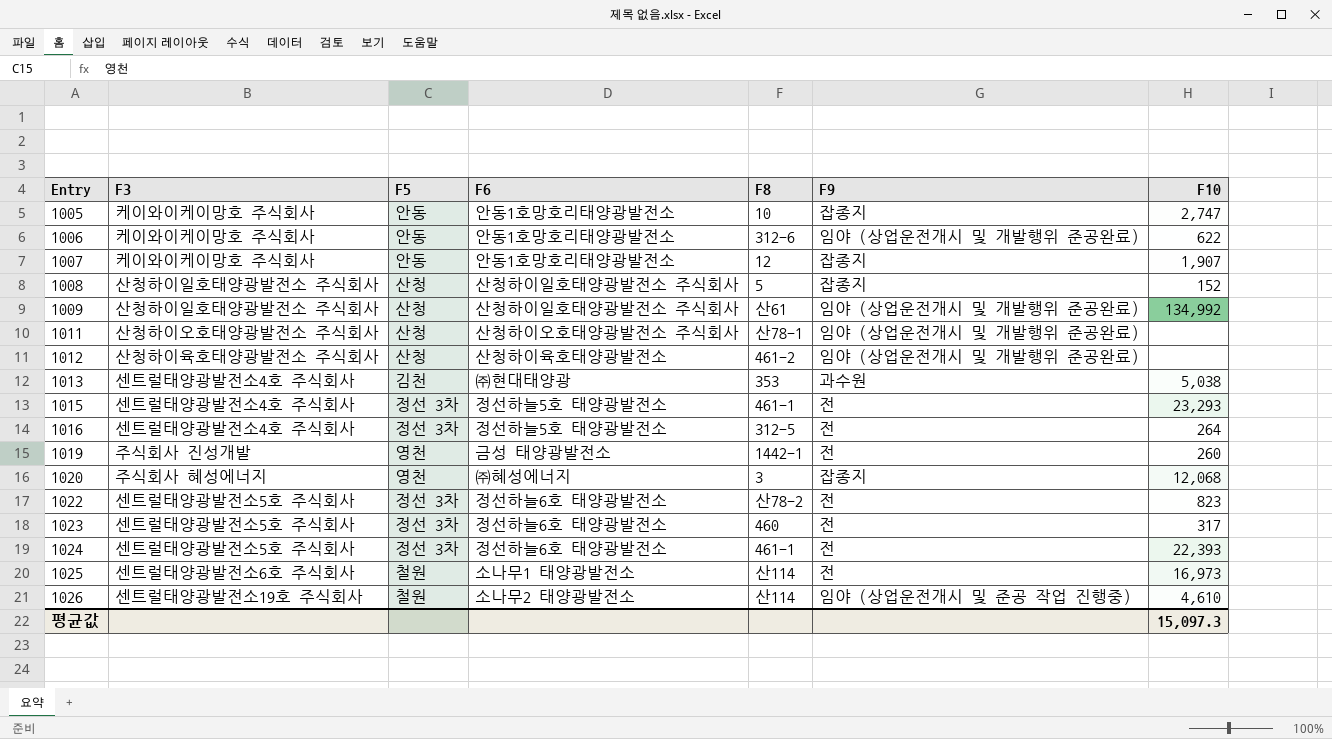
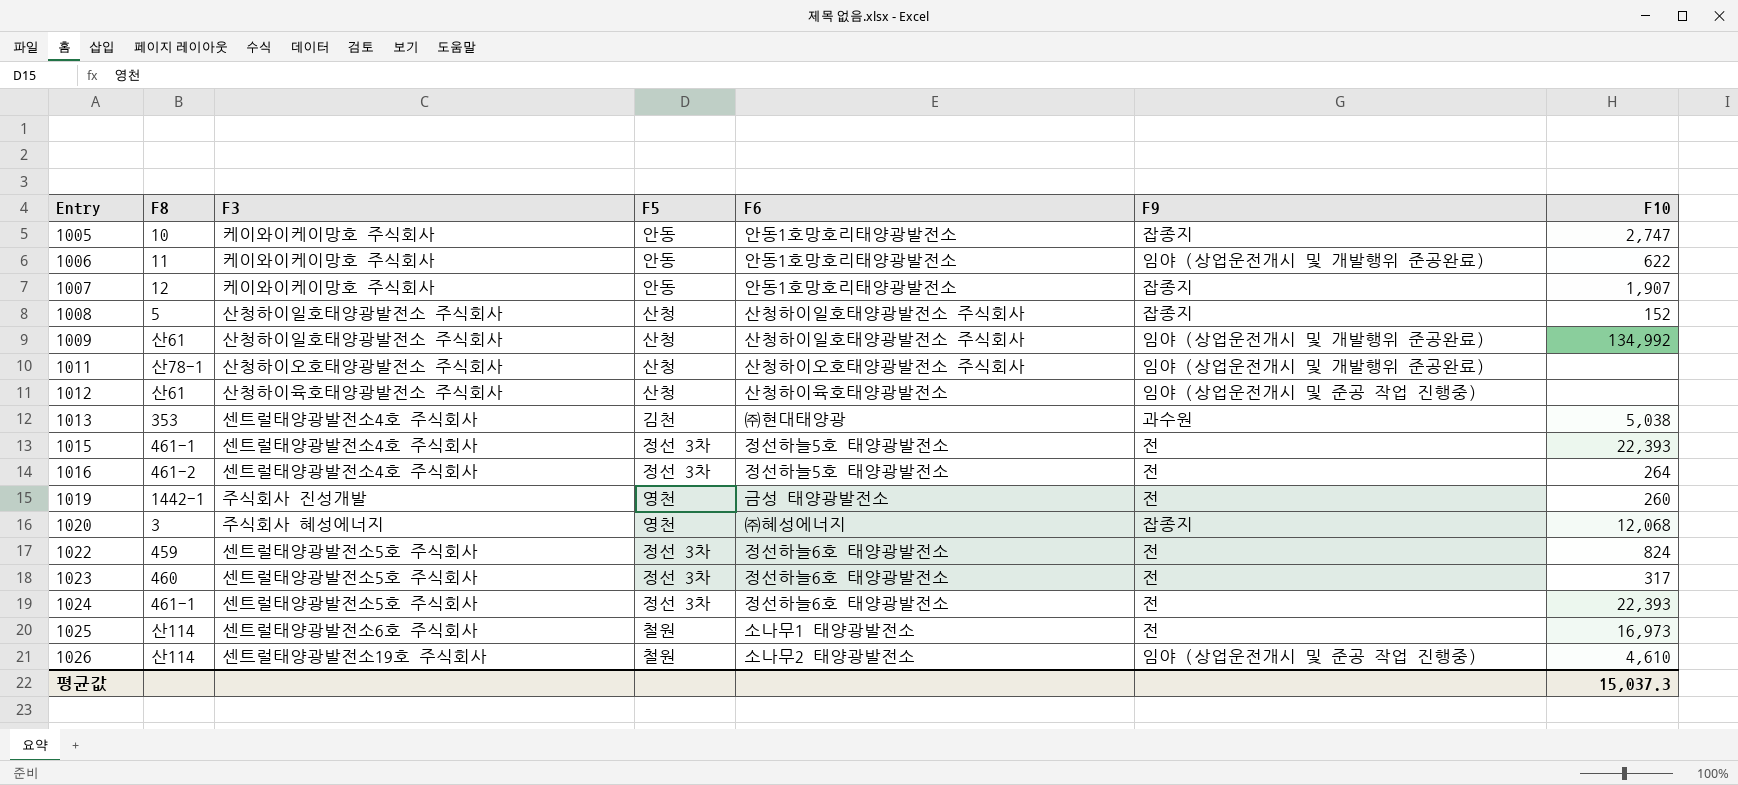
column F8 | position: 5 -> 2
1006 | F8: 312-6 -> 11
1012 | F8: 461-2 -> 산61
1012 | F9: 임야 (상업운전개시 및 개발행위 준공완료) -> 임야 (상업운전개시 및 준공 작업 진행중)
1015 | F10: 23,293 -> 22,393
1016 | F8: 312-5 -> 461-2
1022 | F8: 산78-2 -> 459
1022 | F10: 823 -> 824
평균값 | F10: 15,097.3 -> 15,037.3

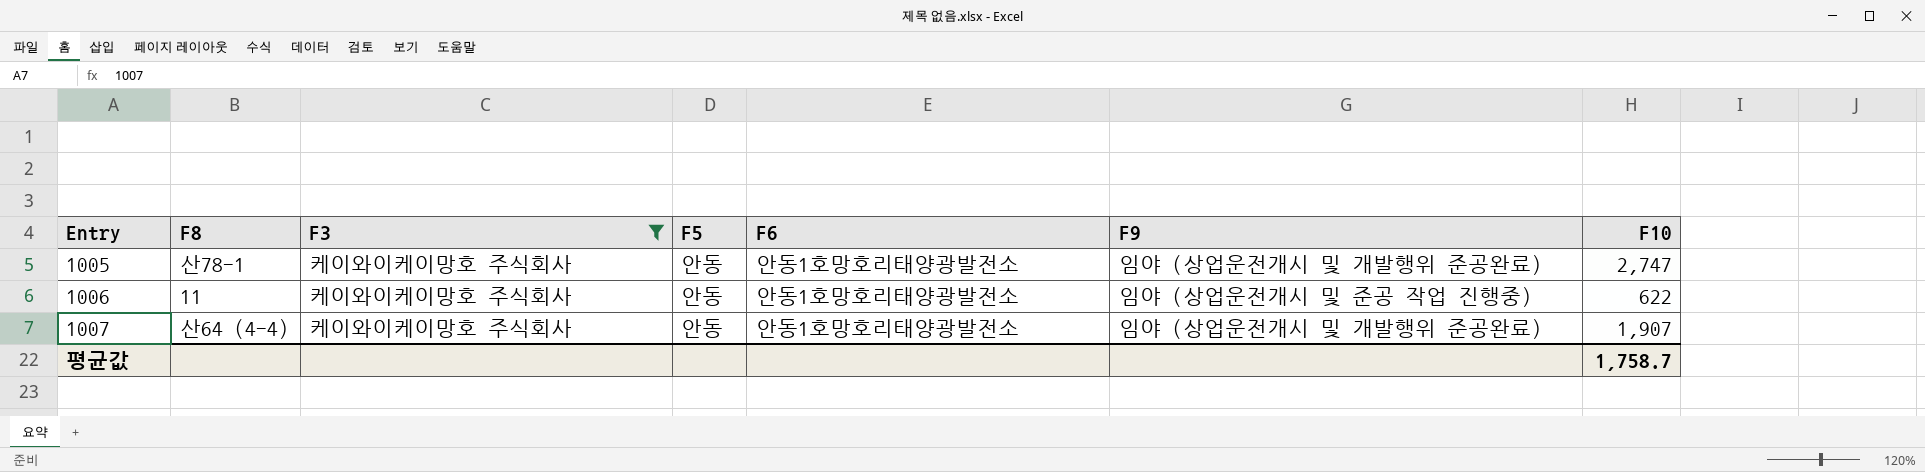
filter: none -> F3 = 케이와이케이망호 주식회사
1005 | F8: 10 -> 산78-1
1005 | F9: 잡종지 -> 임야 (상업운전개시 및 개발행위 준공완료)
1006 | F9: 임야 (상업운전개시 및 개발행위 준공완료) -> 임야 (상업운전개시 및 준공 작업 진행중)
1007 | F8: 12 -> 산64 (4-4)
1007 | F9: 잡종지 -> 임야 (상업운전개시 및 개발행위 준공완료)
평균값 | F10: 15,037.3 -> 1,758.7

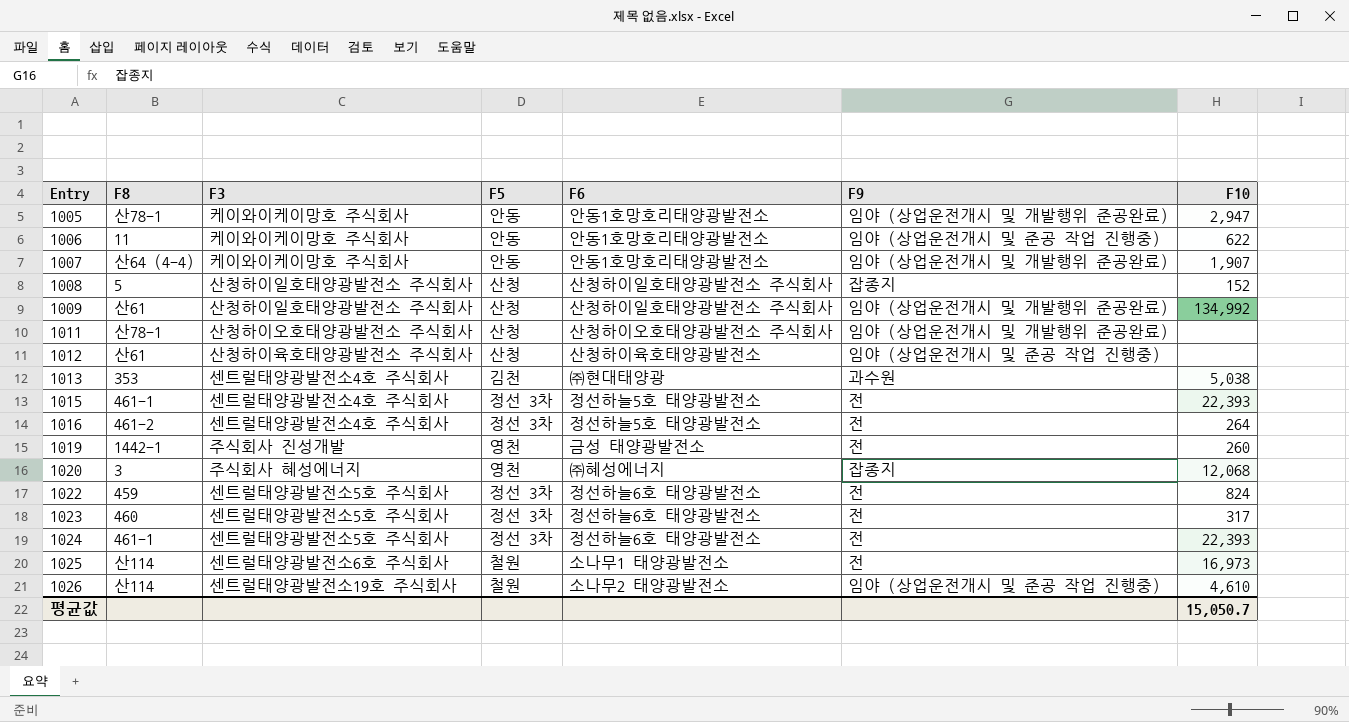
filter: F3 = 케이와이케이망호 주식회사 -> none
1005 | F10: 2,747 -> 2,947
평균값 | F10: 1,758.7 -> 15,050.7

